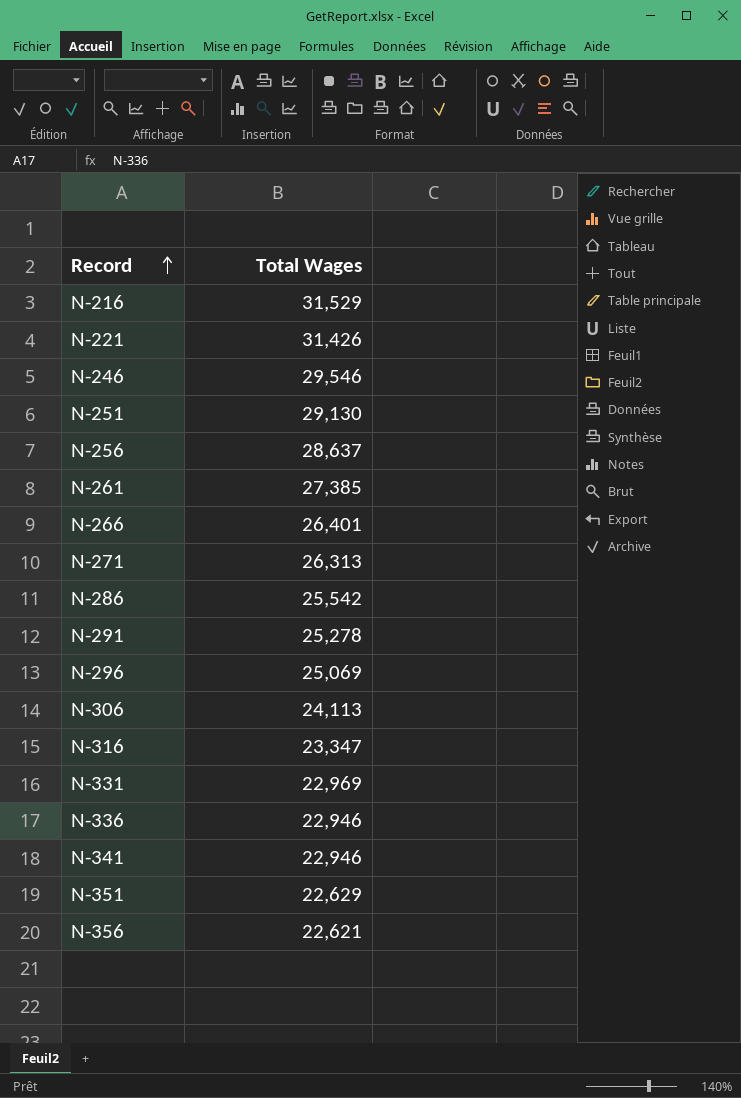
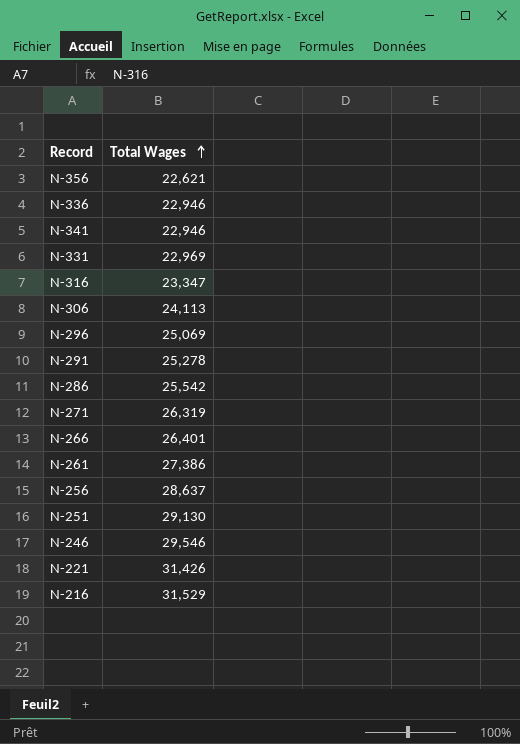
row order: Record ascending -> Total Wages ascending
row N-351: 22,629 -> none
N-271 | Total Wages: 26,313 -> 26,319
N-261 | Total Wages: 27,385 -> 27,386

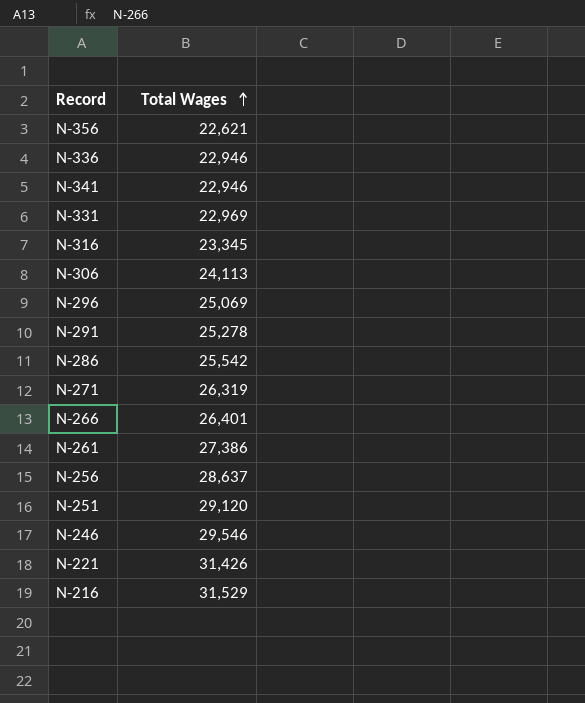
N-316 | Total Wages: 23,347 -> 23,345
N-251 | Total Wages: 29,130 -> 29,120

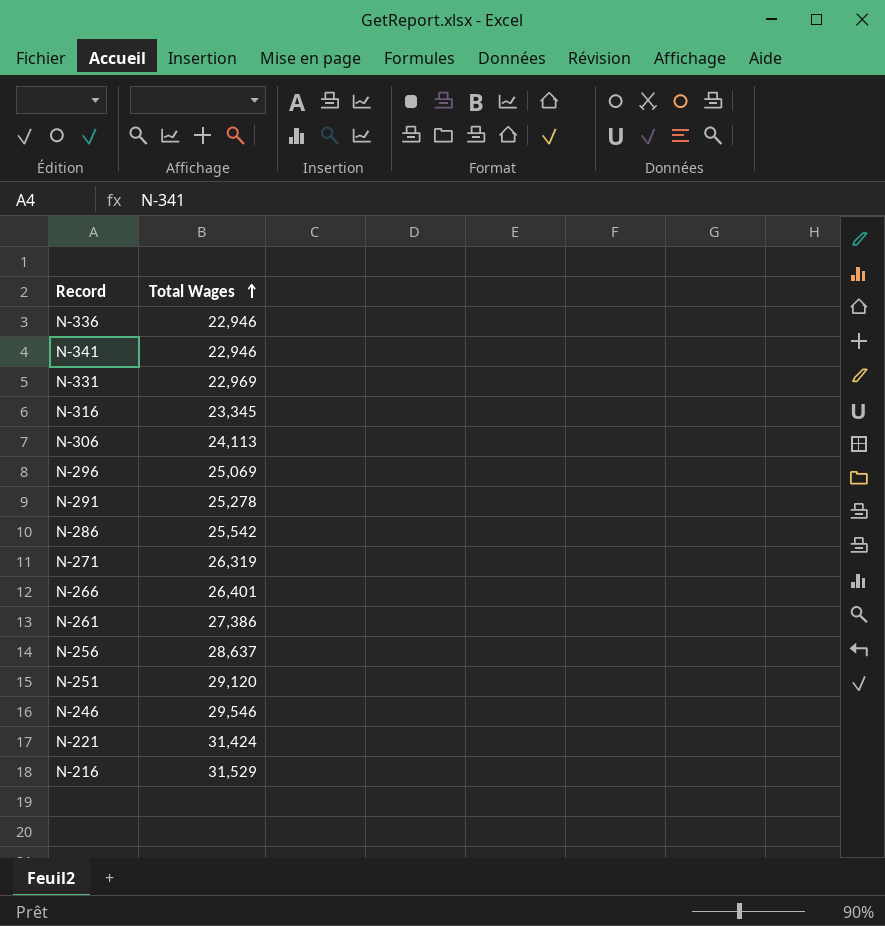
row N-356: 22,621 -> none
N-221 | Total Wages: 31,426 -> 31,424

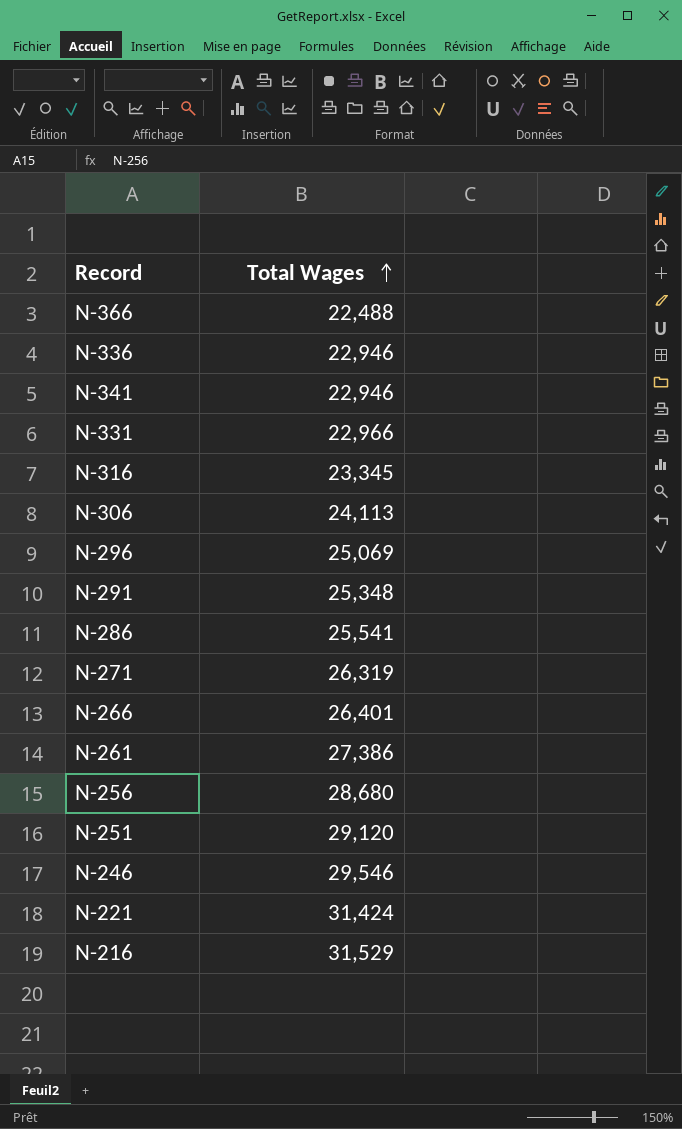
row N-366: none -> 22,488
N-331 | Total Wages: 22,969 -> 22,966
N-291 | Total Wages: 25,278 -> 25,348
N-286 | Total Wages: 25,542 -> 25,541
N-256 | Total Wages: 28,637 -> 28,680

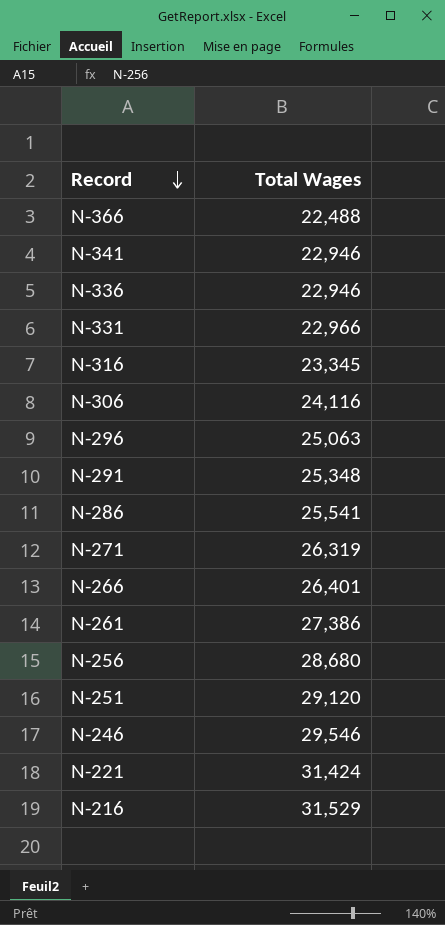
row order: Total Wages ascending -> Record descending
N-306 | Total Wages: 24,113 -> 24,116
N-296 | Total Wages: 25,069 -> 25,063

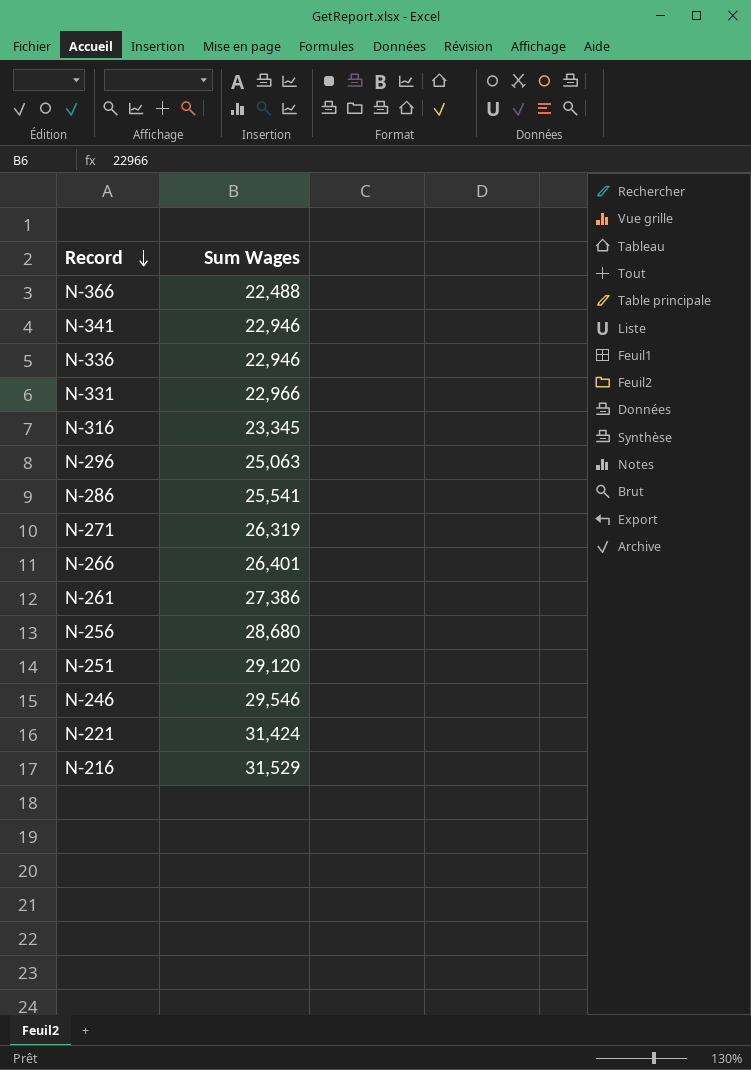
column name: Total Wages -> Sum Wages
row N-306: 24,116 -> none
row N-291: 25,348 -> none

